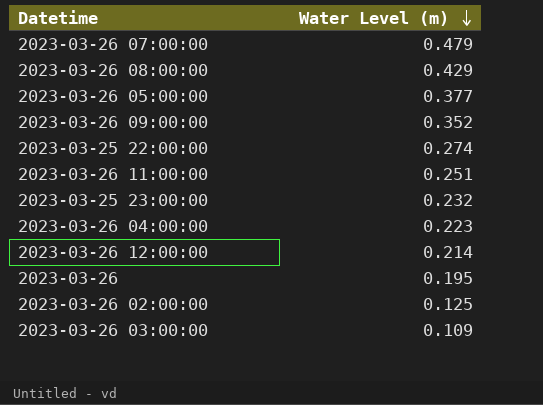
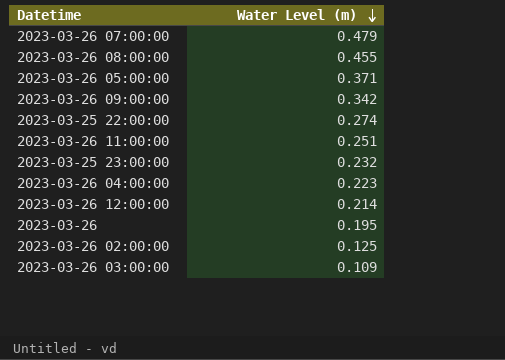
2023-03-26 08:00:00 | Water Level (m): 0.429 -> 0.455
2023-03-26 05:00:00 | Water Level (m): 0.377 -> 0.371
2023-03-26 09:00:00 | Water Level (m): 0.352 -> 0.342

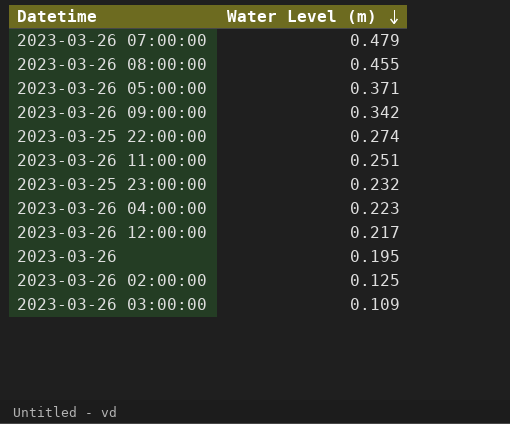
2023-03-26 12:00:00 | Water Level (m): 0.214 -> 0.217

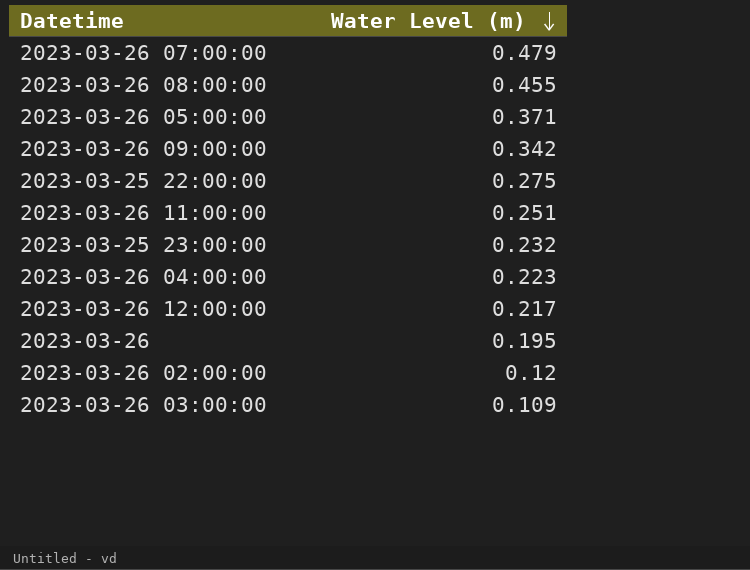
2023-03-25 22:00:00 | Water Level (m): 0.274 -> 0.275
2023-03-26 02:00:00 | Water Level (m): 0.125 -> 0.12

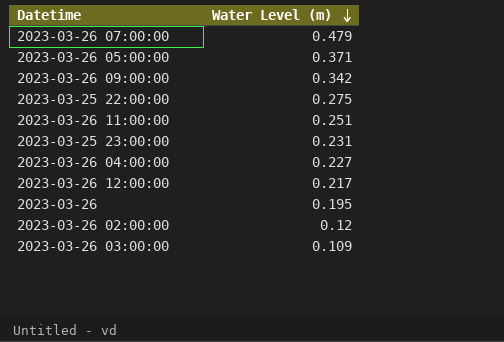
row 2023-03-26 08:00:00: 0.455 -> none
2023-03-25 23:00:00 | Water Level (m): 0.232 -> 0.231
2023-03-26 04:00:00 | Water Level (m): 0.223 -> 0.227

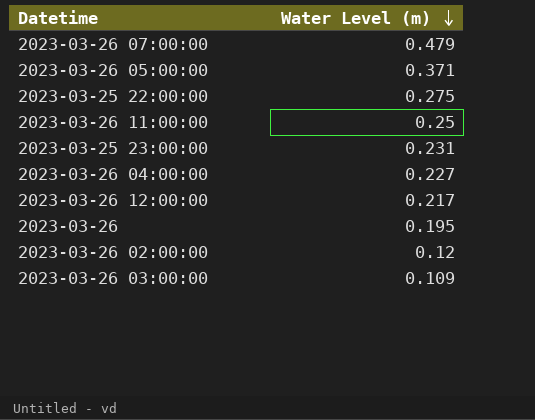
row 2023-03-26 09:00:00: 0.342 -> none
2023-03-26 11:00:00 | Water Level (m): 0.251 -> 0.25

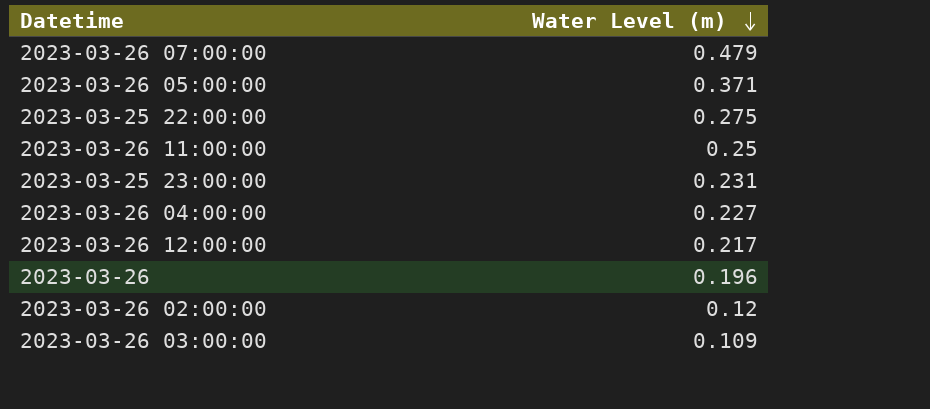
2023-03-26 | Water Level (m): 0.195 -> 0.196

